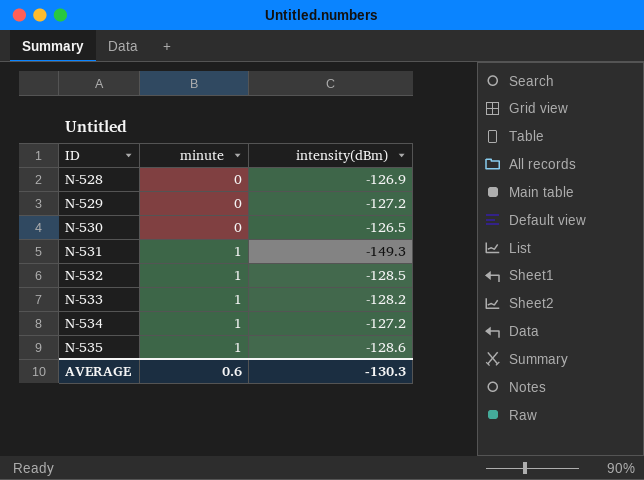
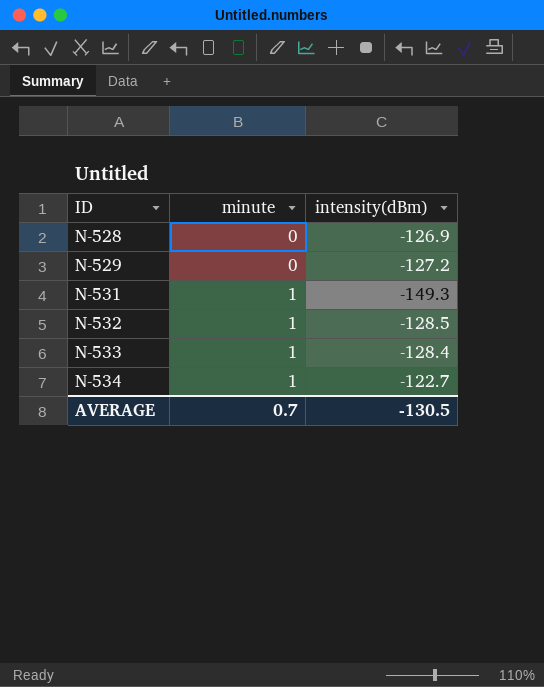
row N-530: 0 | -126.5 -> none
row N-535: 1 | -128.6 -> none
N-533 | intensity(dBm): -128.2 -> -128.4
N-534 | intensity(dBm): -127.2 -> -122.7
AVERAGE | minute: 0.6 -> 0.7
AVERAGE | intensity(dBm): -130.3 -> -130.5

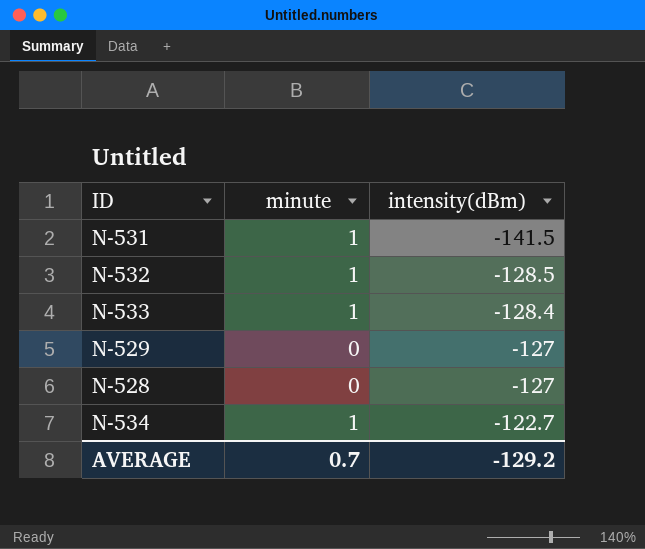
row order: ID ascending -> intensity(dBm) ascending
N-531 | intensity(dBm): -149.3 -> -141.5
N-529 | intensity(dBm): -127.2 -> -127
N-528 | intensity(dBm): -126.9 -> -127
AVERAGE | intensity(dBm): -130.5 -> -129.2

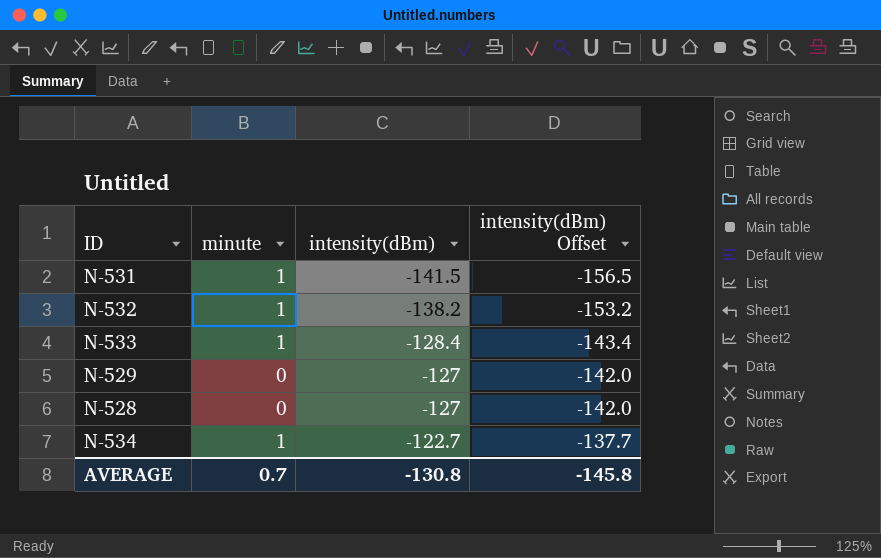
column intensity(dBm) Offset | formula: none -> [intensity(dBm)] - 15
N-532 | intensity(dBm): -128.5 -> -138.2
AVERAGE | intensity(dBm): -129.2 -> -130.8

